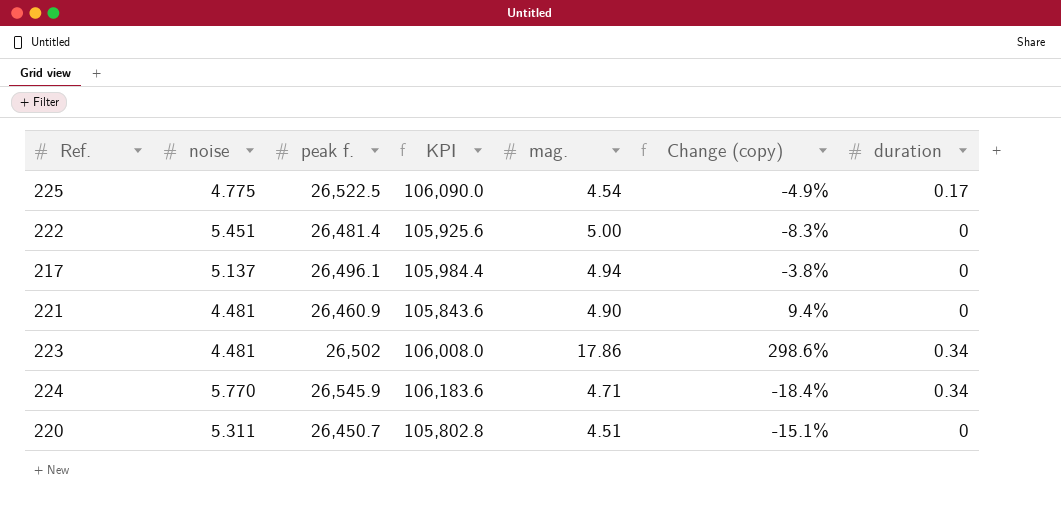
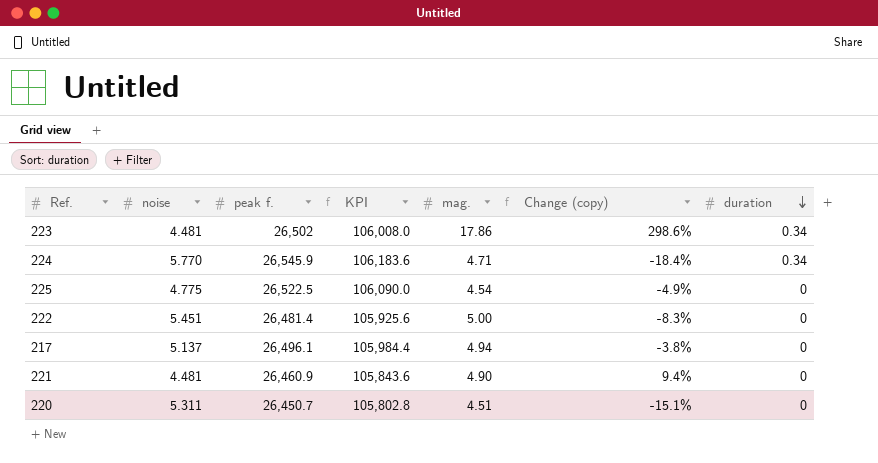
row order: none -> duration descending
225 | duration: 0.17 -> 0

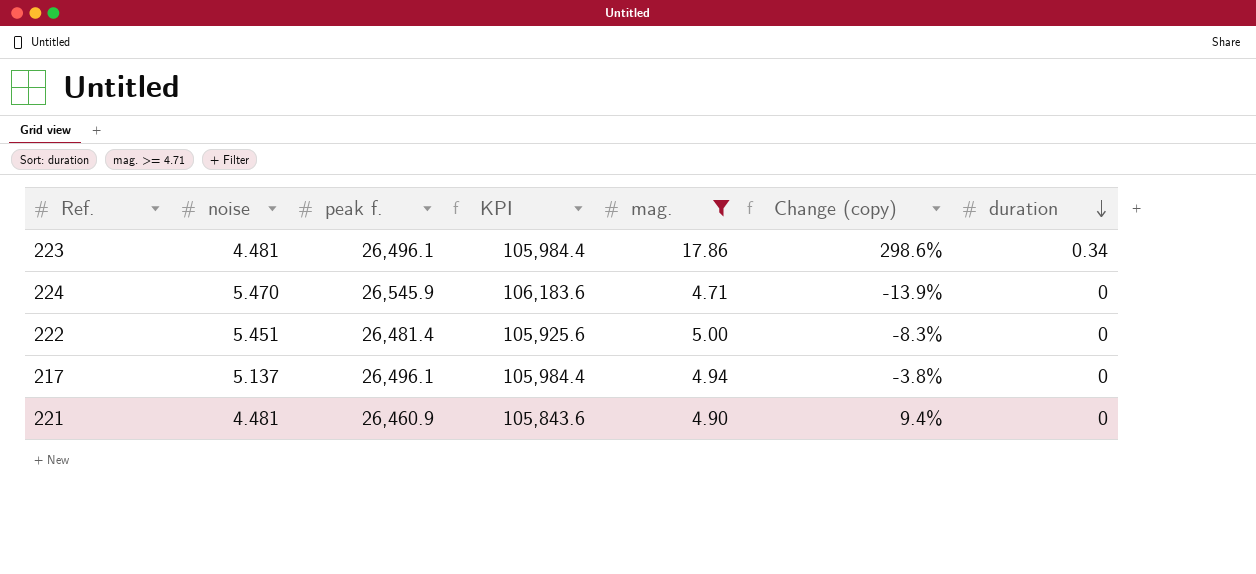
filter: none -> mag. >= 4.71
223 | peak f.: 26,502 -> 26,496.1
223 | KPI: 106,008.0 -> 105,984.4
224 | noise: 5.770 -> 5.470
224 | Change (copy): -18.4% -> -13.9%
224 | duration: 0.34 -> 0

